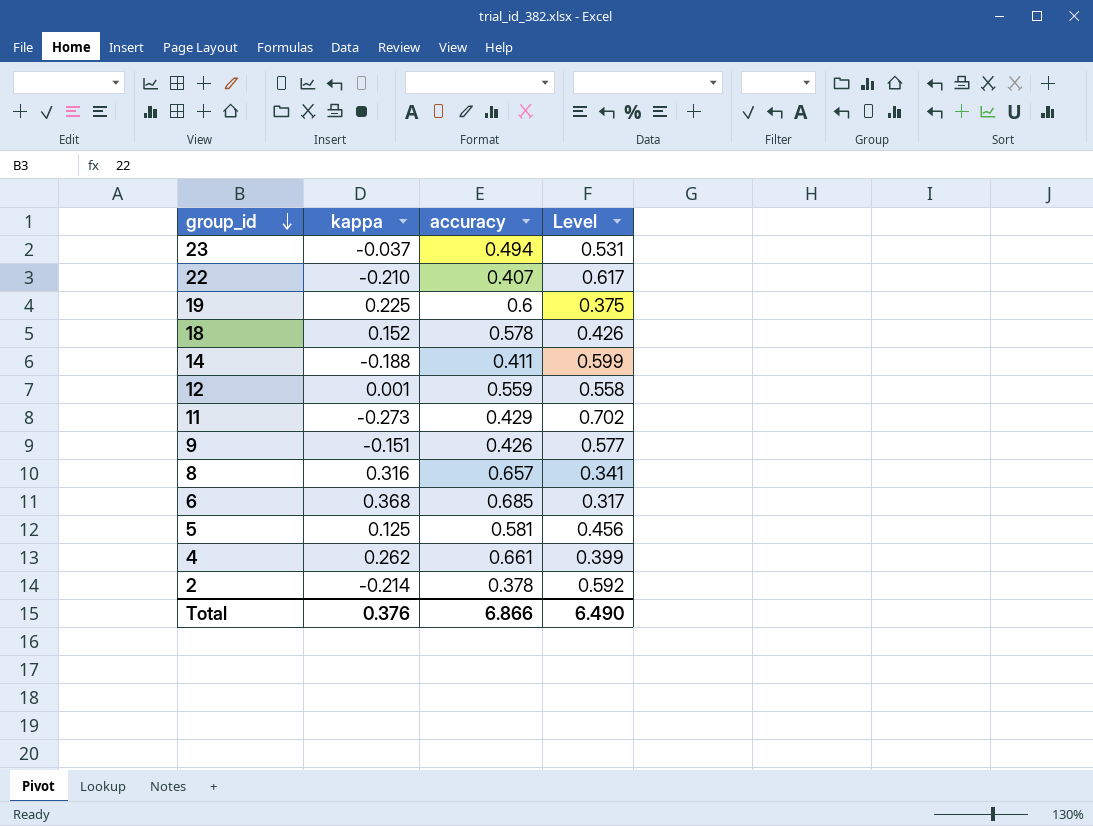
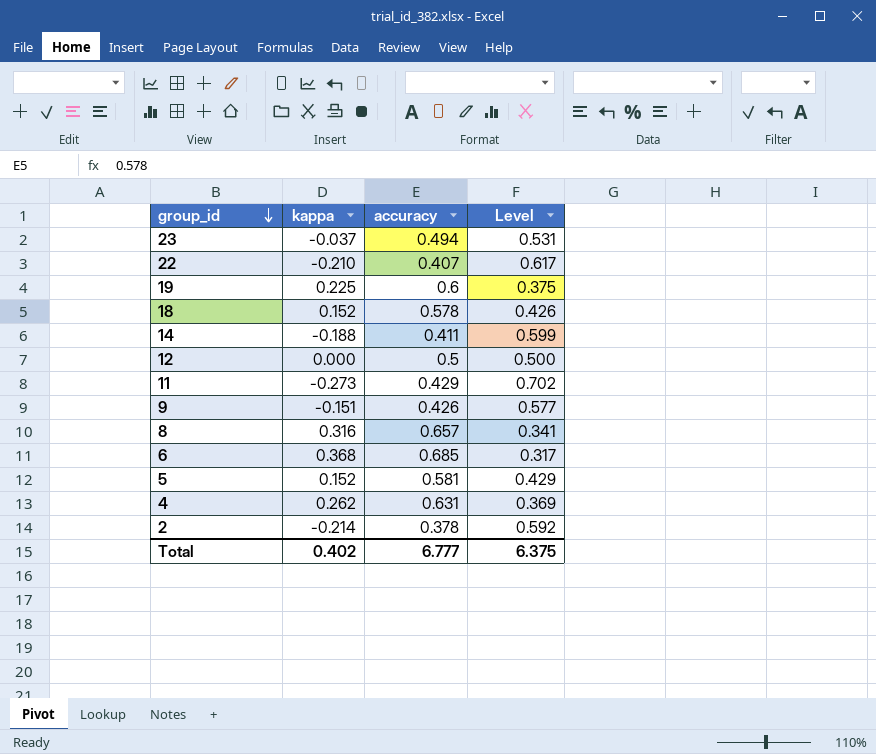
12 | kappa: 0.001 -> 0.000
12 | accuracy: 0.559 -> 0.5
12 | Level: 0.558 -> 0.500
5 | kappa: 0.125 -> 0.152
5 | Level: 0.456 -> 0.429
4 | accuracy: 0.661 -> 0.631
4 | Level: 0.399 -> 0.369
Total | kappa: 0.376 -> 0.402
Total | accuracy: 6.866 -> 6.777
Total | Level: 6.490 -> 6.375

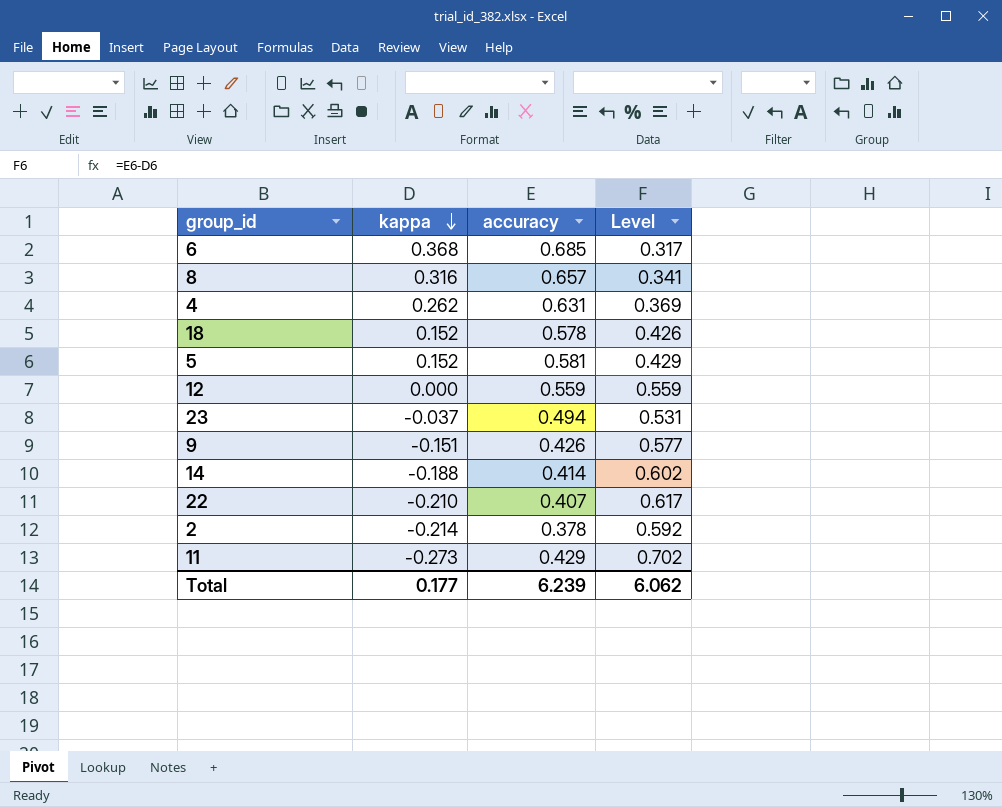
row order: group_id descending -> kappa descending
row 19: 0.225 | 0.6 | 0.375 -> none
12 | accuracy: 0.5 -> 0.559
12 | Level: 0.500 -> 0.559
14 | accuracy: 0.411 -> 0.414
14 | Level: 0.599 -> 0.602
Total | kappa: 0.402 -> 0.177
Total | accuracy: 6.777 -> 6.239
Total | Level: 6.375 -> 6.062

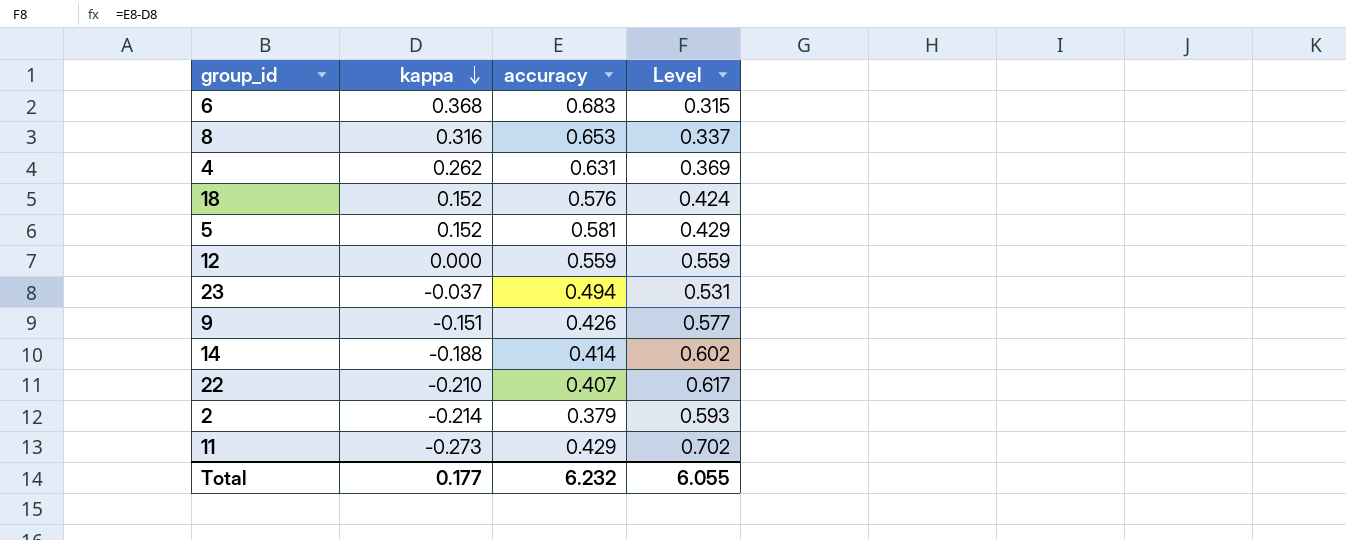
6 | accuracy: 0.685 -> 0.683
6 | Level: 0.317 -> 0.315
8 | accuracy: 0.657 -> 0.653
8 | Level: 0.341 -> 0.337
18 | accuracy: 0.578 -> 0.576
18 | Level: 0.426 -> 0.424
2 | accuracy: 0.378 -> 0.379
2 | Level: 0.592 -> 0.593
Total | accuracy: 6.239 -> 6.232
Total | Level: 6.062 -> 6.055

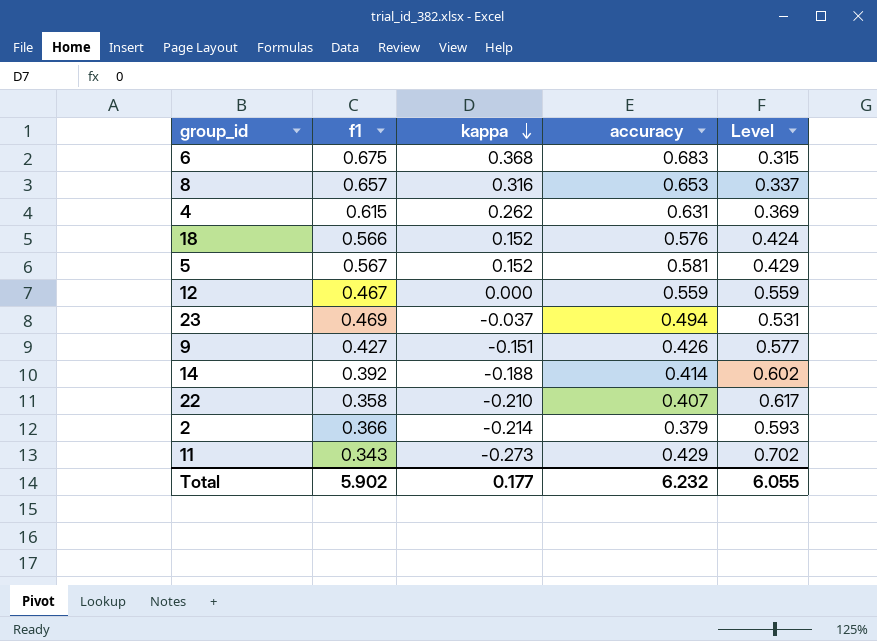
column f1 | position: none -> 2

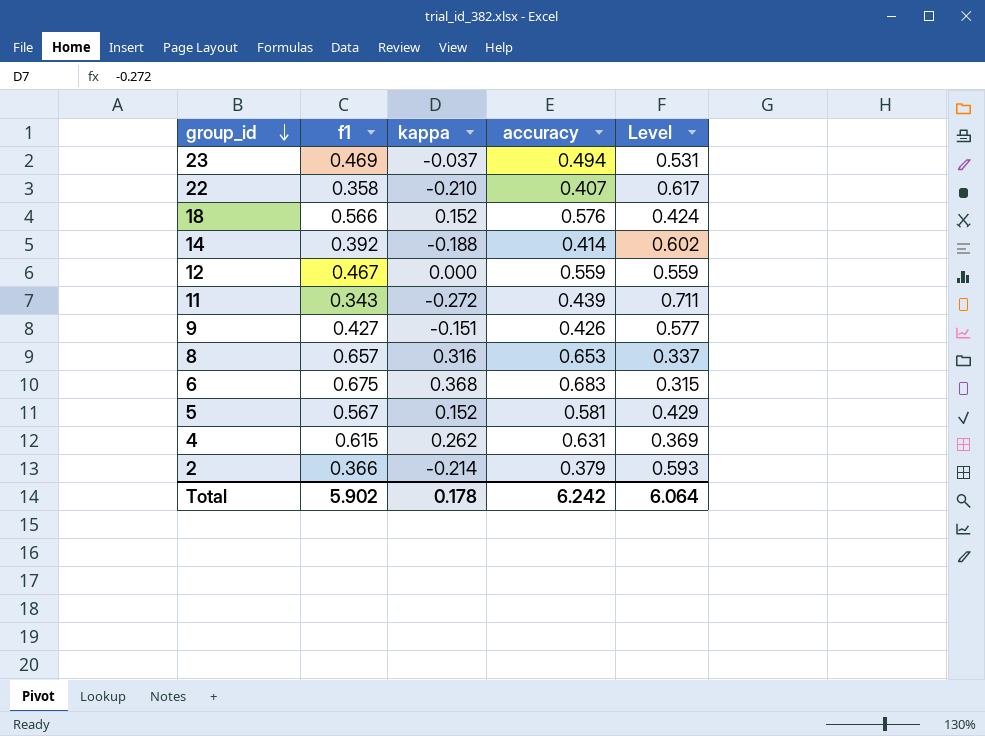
row order: kappa descending -> group_id descending
11 | kappa: -0.273 -> -0.272
11 | accuracy: 0.429 -> 0.439
11 | Level: 0.702 -> 0.711
Total | kappa: 0.177 -> 0.178
Total | accuracy: 6.232 -> 6.242
Total | Level: 6.055 -> 6.064

